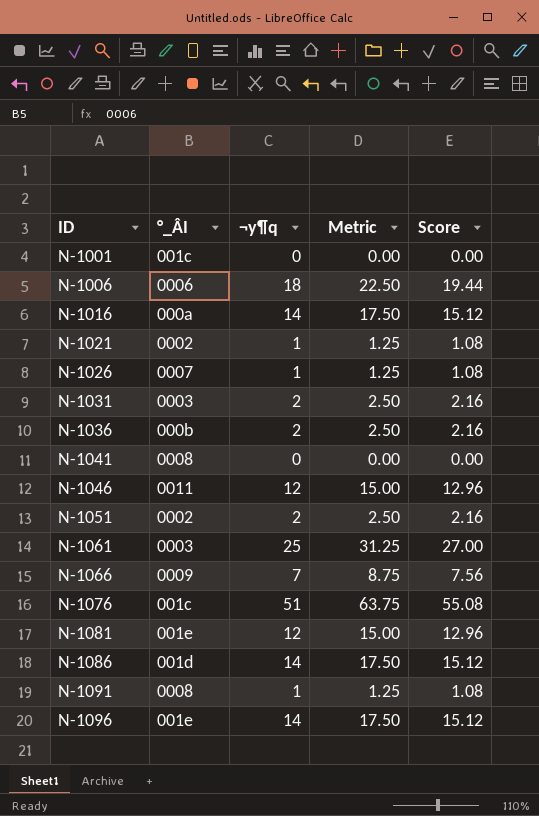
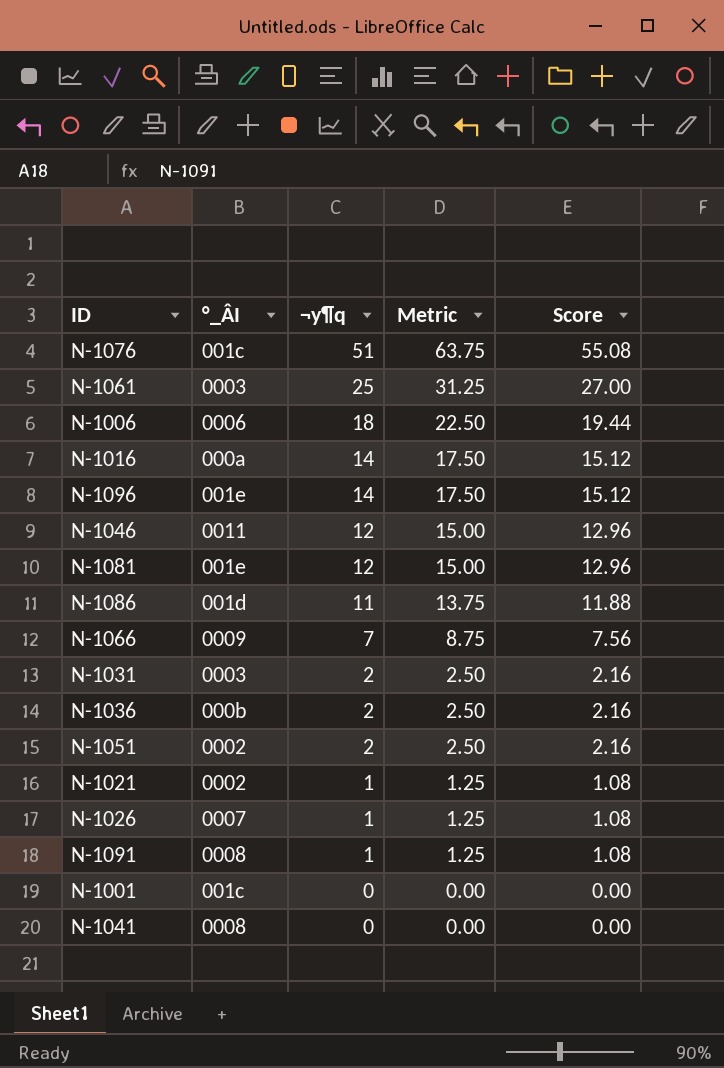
row order: ID ascending -> ¬y¶q descending
N-1086 | ¬y¶q: 14 -> 11
N-1086 | Metric: 17.50 -> 13.75
N-1086 | Score: 15.12 -> 11.88

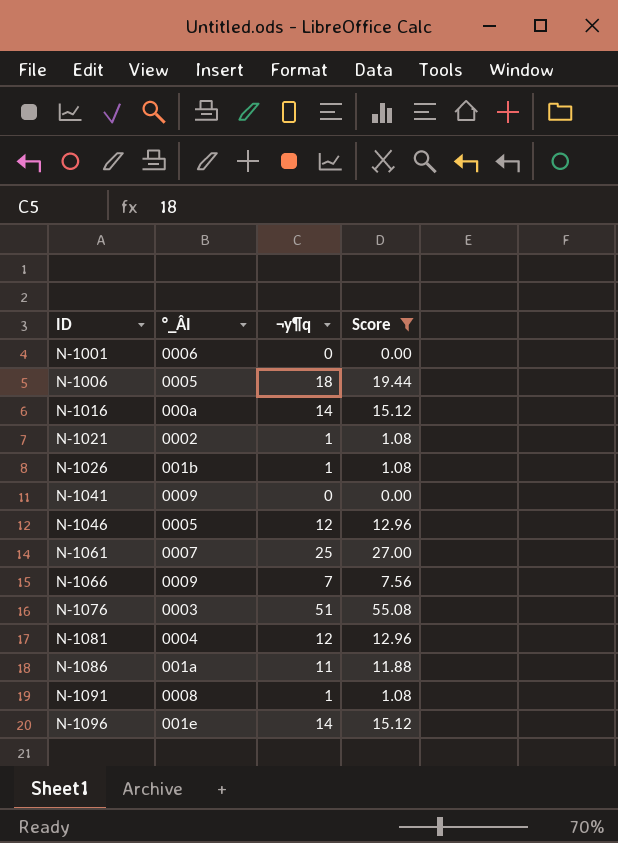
filter: none -> Score != 2.16
row order: ¬y¶q descending -> ID ascending
column Metric | formula: [¬y¶q] * 1.25 -> none
N-1001 | °_ÂI: 001c -> 0006
N-1006 | °_ÂI: 0006 -> 0005
N-1026 | °_ÂI: 0007 -> 001b
N-1041 | °_ÂI: 0008 -> 0009
N-1046 | °_ÂI: 0011 -> 0005
N-1061 | °_ÂI: 0003 -> 0007
N-1076 | °_ÂI: 001c -> 0003
N-1081 | °_ÂI: 001e -> 0004
N-1086 | °_ÂI: 001d -> 001a

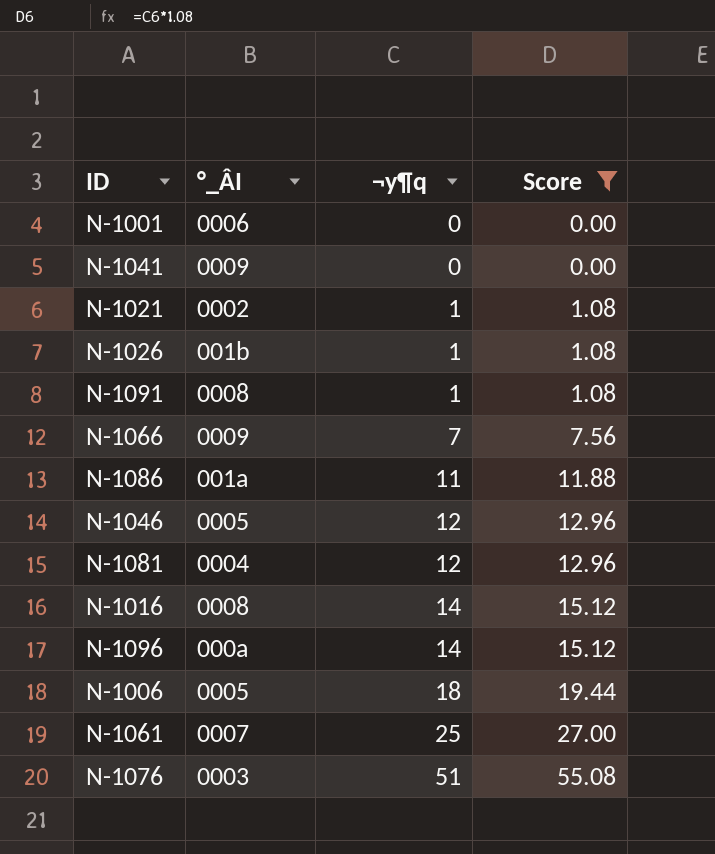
row order: ID ascending -> ¬y¶q ascending
N-1016 | °_ÂI: 000a -> 0008
N-1096 | °_ÂI: 001e -> 000a

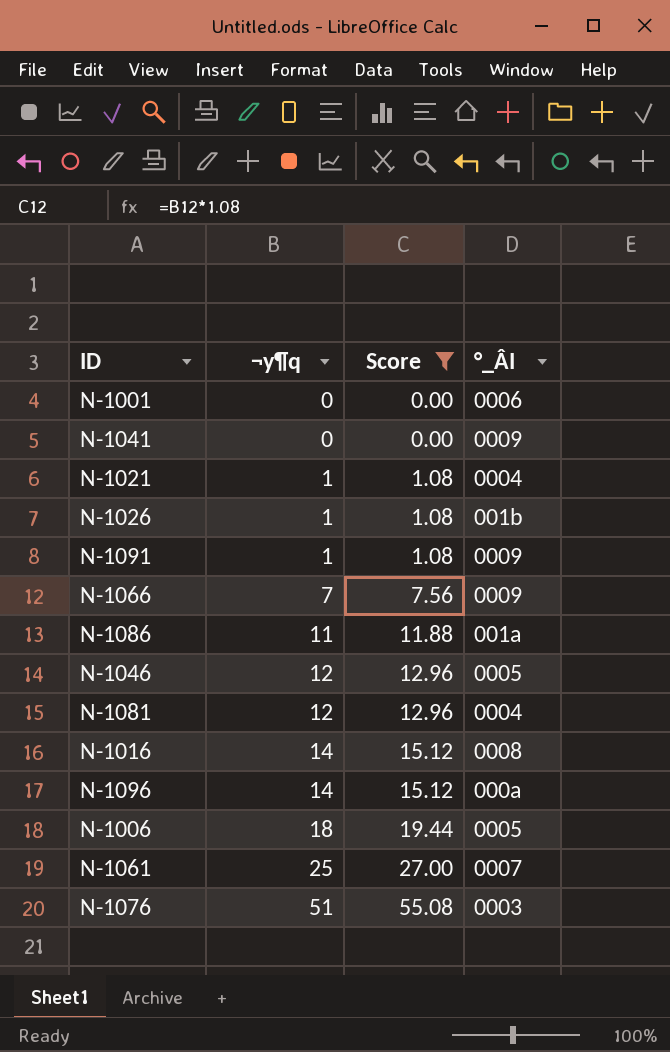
column °_ÂI | position: 2 -> 4
N-1021 | °_ÂI: 0002 -> 0004
N-1091 | °_ÂI: 0008 -> 0009

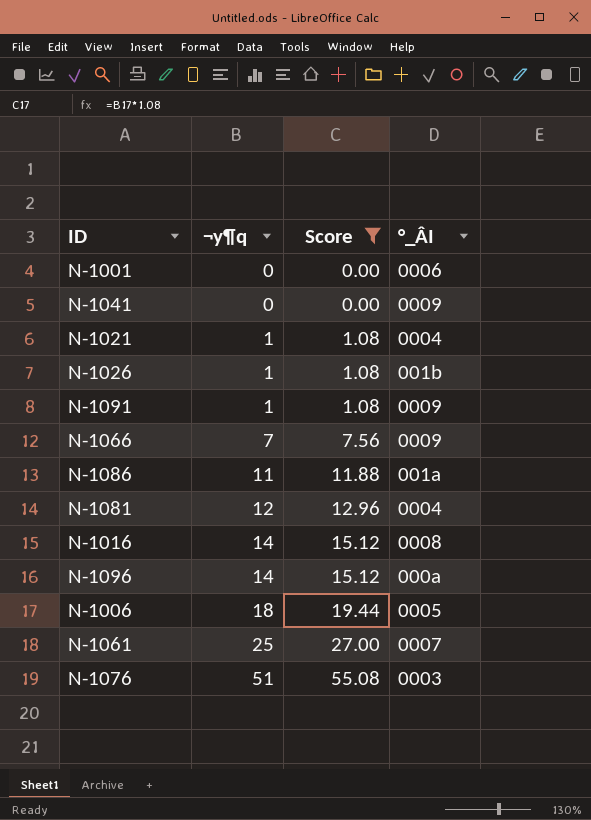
row N-1046: 12 | 12.96 | 0005 -> none

